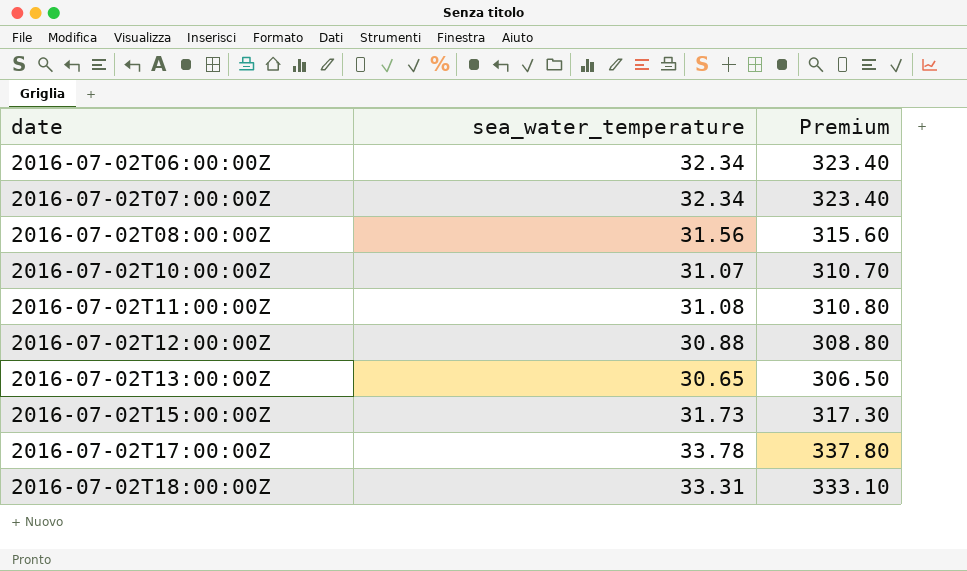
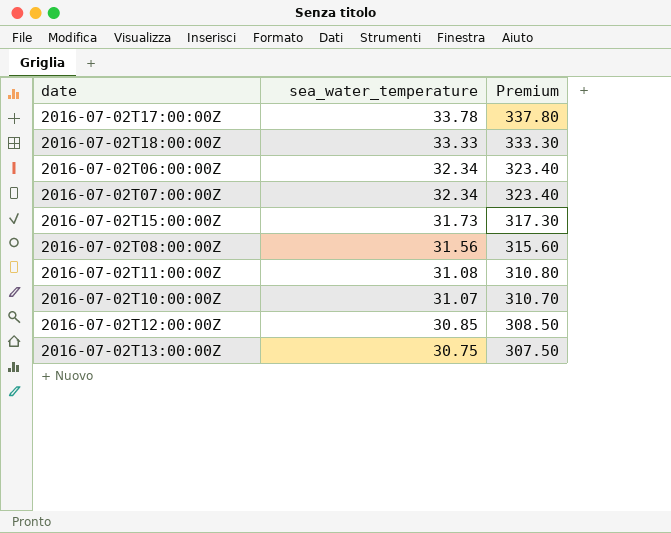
row order: date ascending -> sea_water_temperature descending
2016-07-02T18:00:00Z | sea_water_temperature: 33.31 -> 33.33
2016-07-02T18:00:00Z | Premium: 333.10 -> 333.30
2016-07-02T12:00:00Z | sea_water_temperature: 30.88 -> 30.85
2016-07-02T12:00:00Z | Premium: 308.80 -> 308.50
2016-07-02T13:00:00Z | sea_water_temperature: 30.65 -> 30.75
2016-07-02T13:00:00Z | Premium: 306.50 -> 307.50

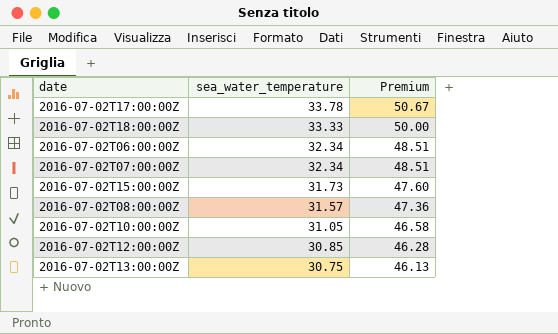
column Premium | formula: [sea_water_temperature] * 10 -> [sea_water_temperature] * 1.5
row 2016-07-02T11:00:00Z: 31.08 | 310.80 -> none
2016-07-02T08:00:00Z | sea_water_temperature: 31.56 -> 31.57
2016-07-02T10:00:00Z | sea_water_temperature: 31.07 -> 31.05

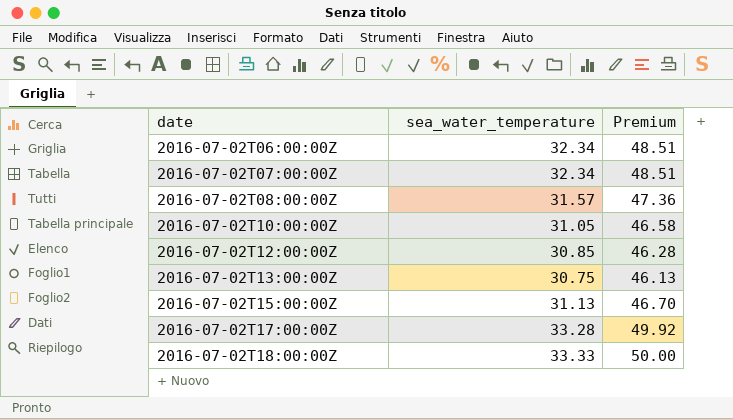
row order: sea_water_temperature descending -> date ascending
2016-07-02T15:00:00Z | sea_water_temperature: 31.73 -> 31.13
2016-07-02T15:00:00Z | Premium: 47.60 -> 46.70
2016-07-02T17:00:00Z | sea_water_temperature: 33.78 -> 33.28
2016-07-02T17:00:00Z | Premium: 50.67 -> 49.92

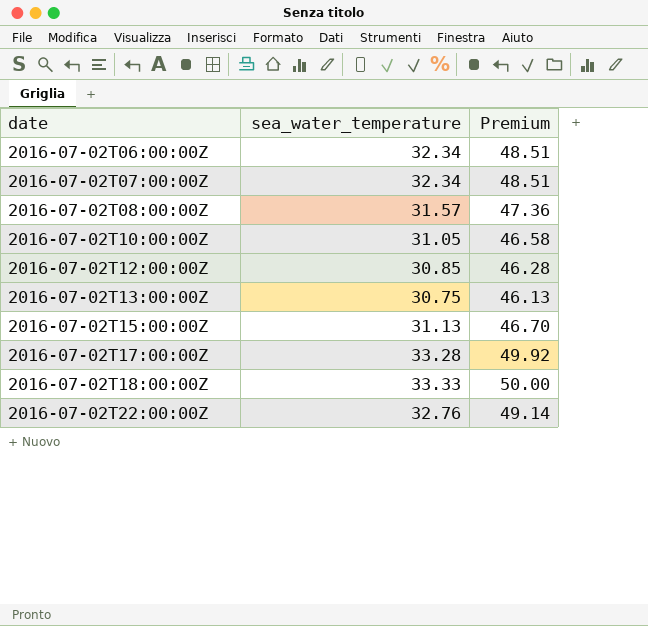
row 2016-07-02T22:00:00Z: none -> 32.76 | 49.14

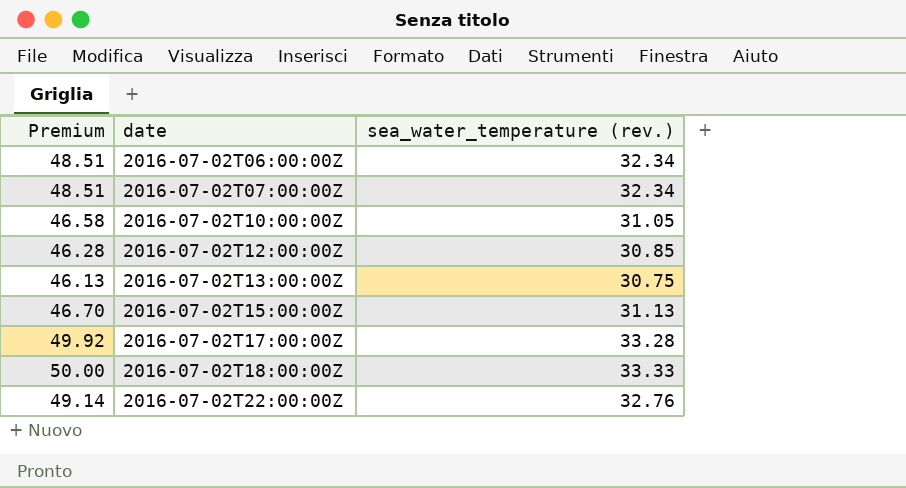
column Premium | position: 3 -> 1
column name: sea_water_temperature -> sea_water_temperature (rev.)
row 2016-07-02T08:00:00Z: 31.57 | 47.36 -> none

